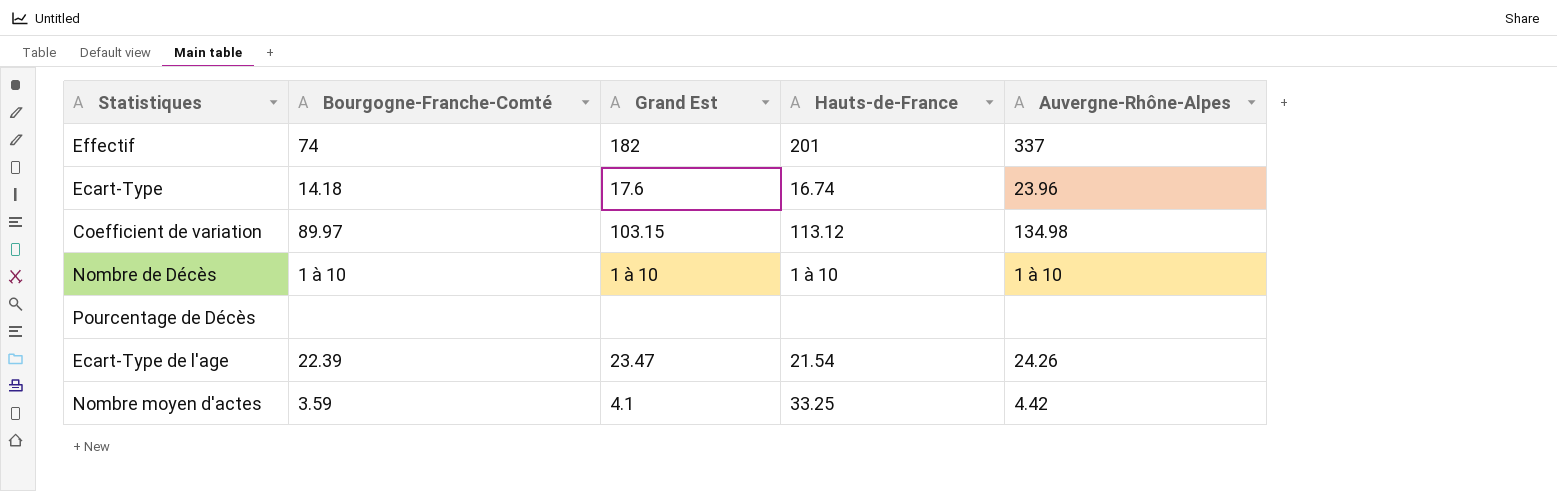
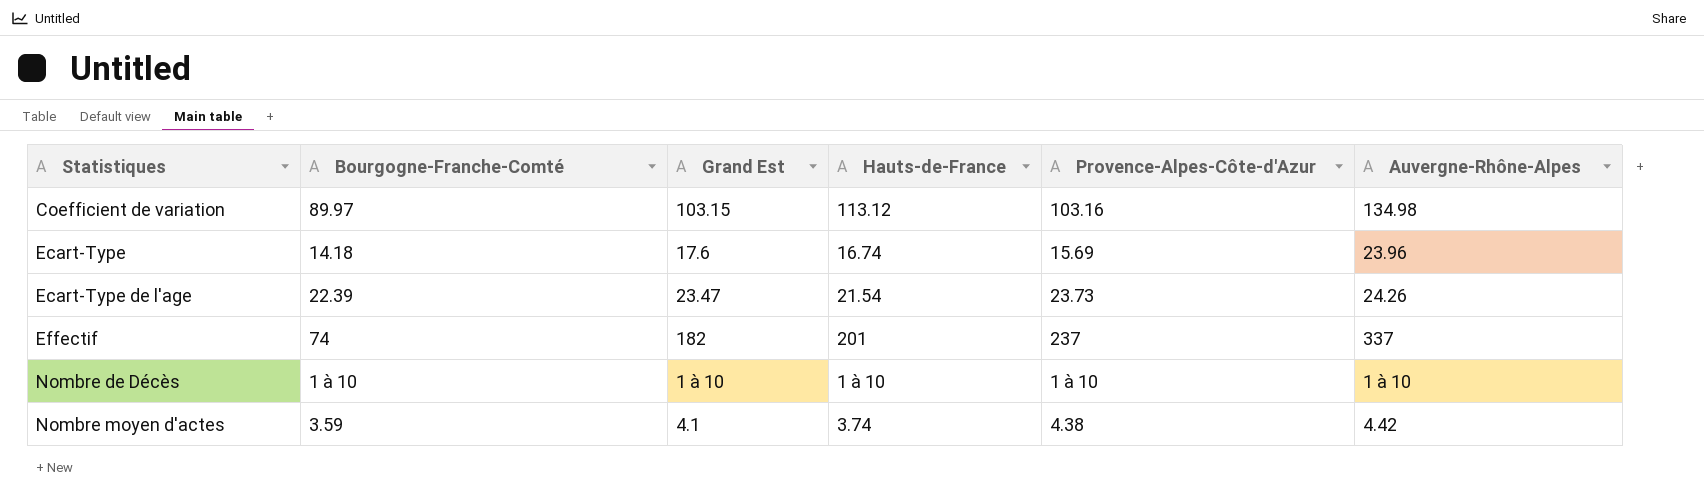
row order: none -> Statistiques ascending
column Provence-Alpes-Côte-d'Azur | position: none -> 5
row Pourcentage de Décès: none | none | none | none -> none
Nombre moyen d'actes | Hauts-de-France: 33.25 -> 3.74

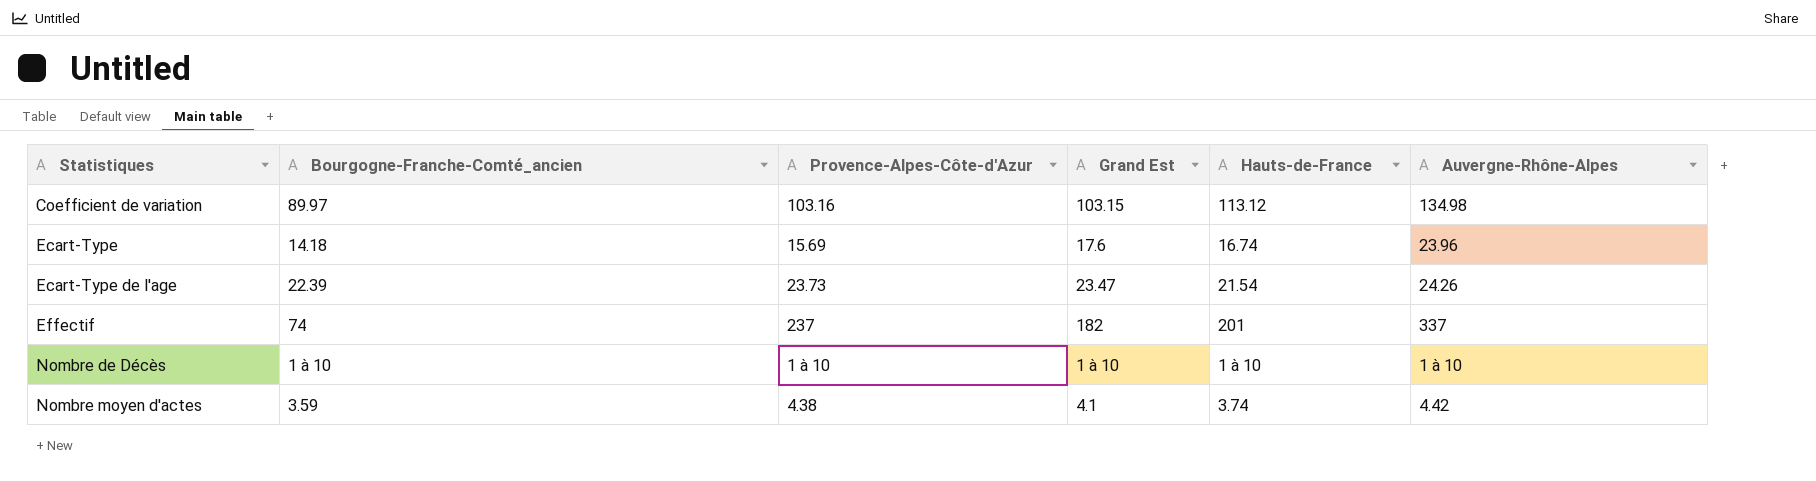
column name: Bourgogne-Franche-Comté -> Bourgogne-Franche-Comté_ancien
column Provence-Alpes-Côte-d'Azur | position: 5 -> 3

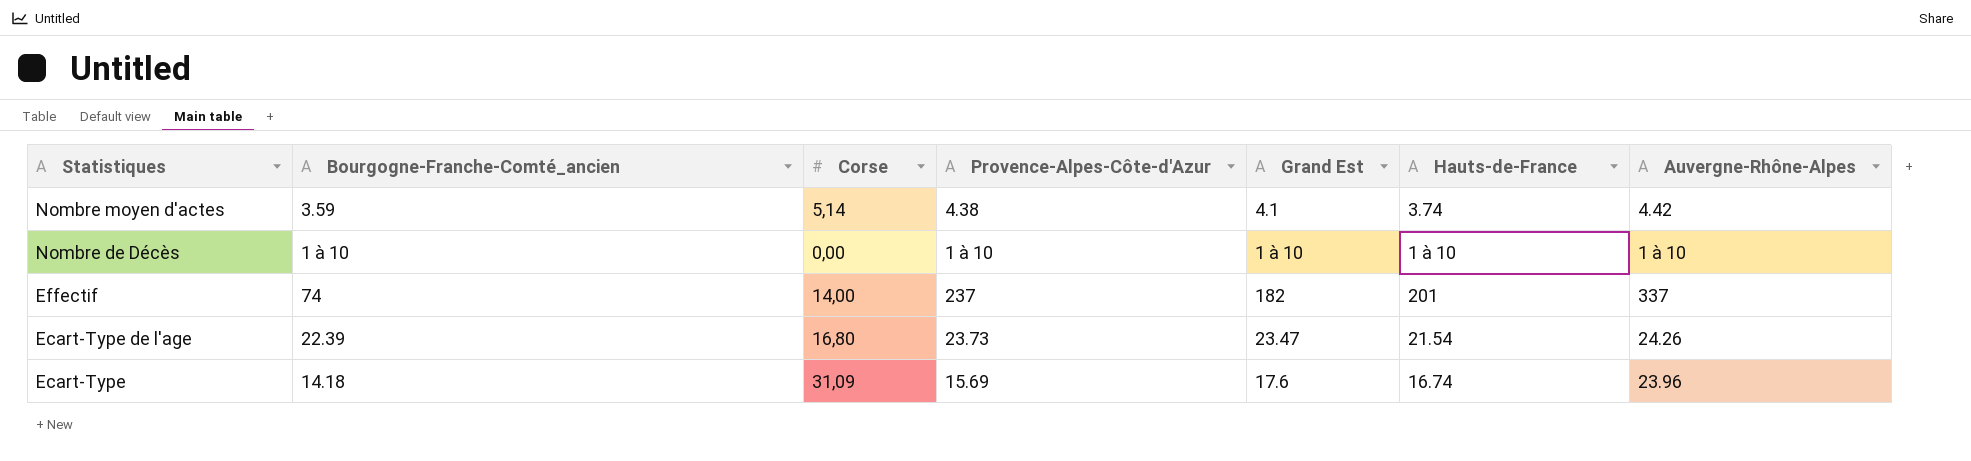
row order: Statistiques ascending -> Statistiques descending
column Corse | position: none -> 3
row Coefficient de variation: 89.97 | 103.16 | 103.15 | 113.12 | 134.98 -> none

